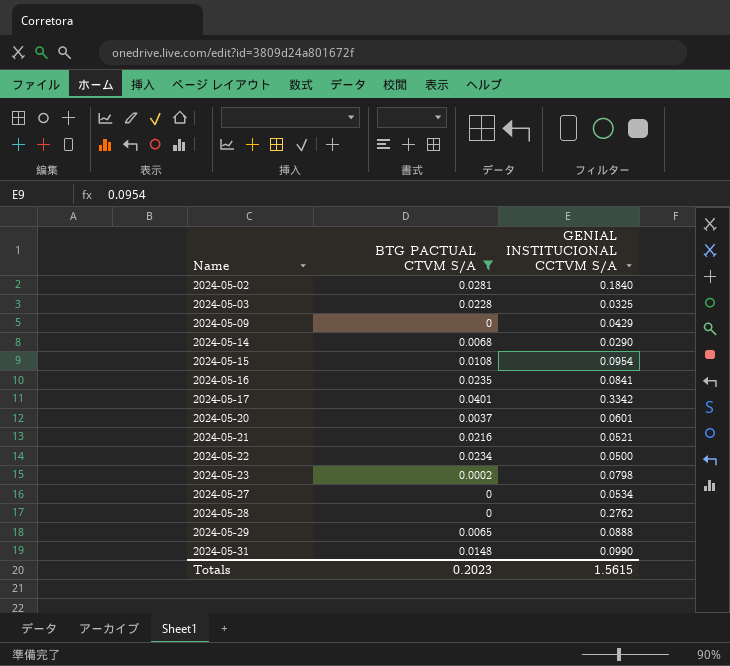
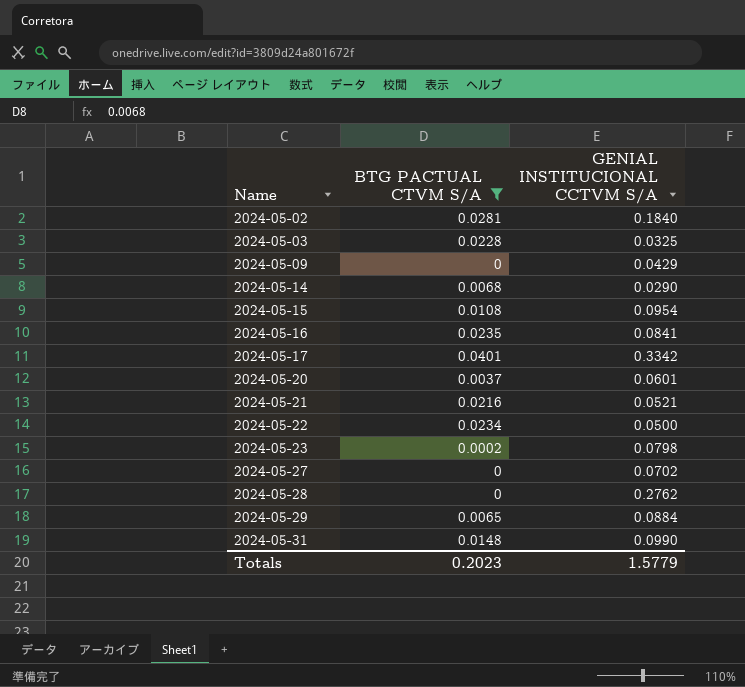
2024-05-27 | GENIAL INSTITUCIONAL CCTVM S/A: 0.0534 -> 0.0702
2024-05-29 | GENIAL INSTITUCIONAL CCTVM S/A: 0.0888 -> 0.0884
Totals | GENIAL INSTITUCIONAL CCTVM S/A: 1.5615 -> 1.5779

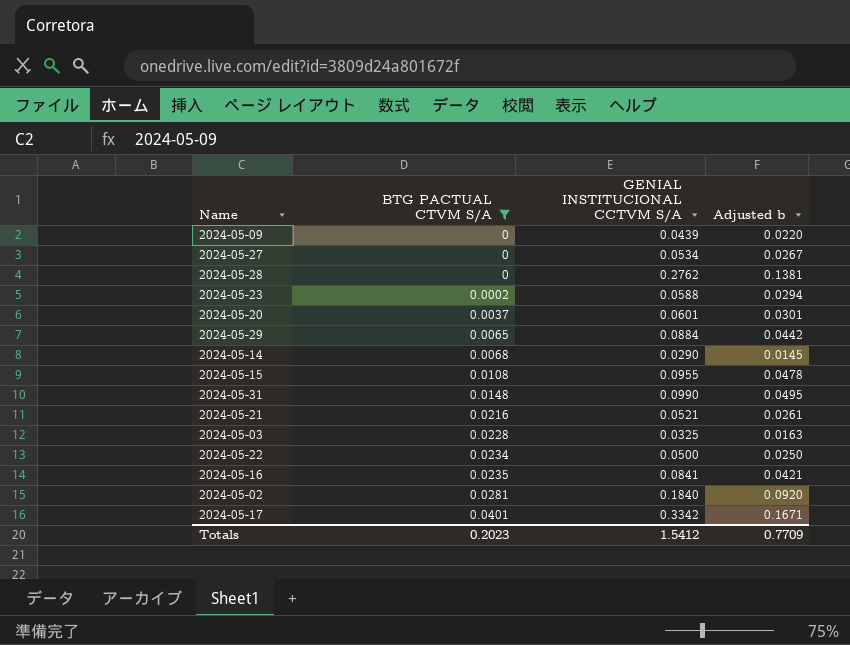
row order: Name ascending -> BTG PACTUAL CTVM S/A ascending
column Adjusted b | formula: none -> [GENIAL INSTITUCIONAL CCTVM S/A] * 0.5
2024-05-09 | GENIAL INSTITUCIONAL CCTVM S/A: 0.0429 -> 0.0439
2024-05-27 | GENIAL INSTITUCIONAL CCTVM S/A: 0.0702 -> 0.0534
2024-05-23 | GENIAL INSTITUCIONAL CCTVM S/A: 0.0798 -> 0.0588
2024-05-15 | GENIAL INSTITUCIONAL CCTVM S/A: 0.0954 -> 0.0955
Totals | GENIAL INSTITUCIONAL CCTVM S/A: 1.5779 -> 1.5412

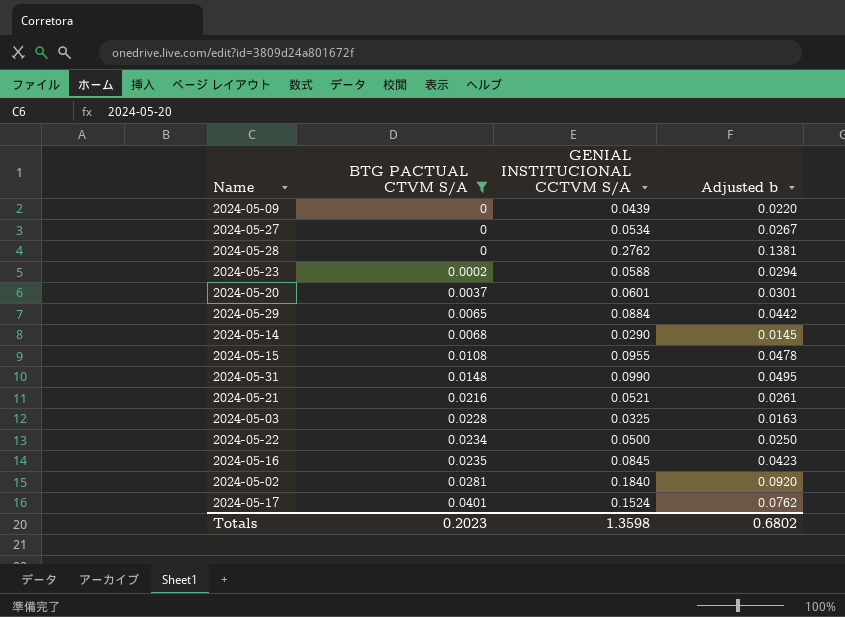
2024-05-16 | GENIAL INSTITUCIONAL CCTVM S/A: 0.0841 -> 0.0845
2024-05-16 | Adjusted b: 0.0421 -> 0.0423
2024-05-17 | GENIAL INSTITUCIONAL CCTVM S/A: 0.3342 -> 0.1524
2024-05-17 | Adjusted b: 0.1671 -> 0.0762
Totals | GENIAL INSTITUCIONAL CCTVM S/A: 1.5412 -> 1.3598
Totals | Adjusted b: 0.7709 -> 0.6802

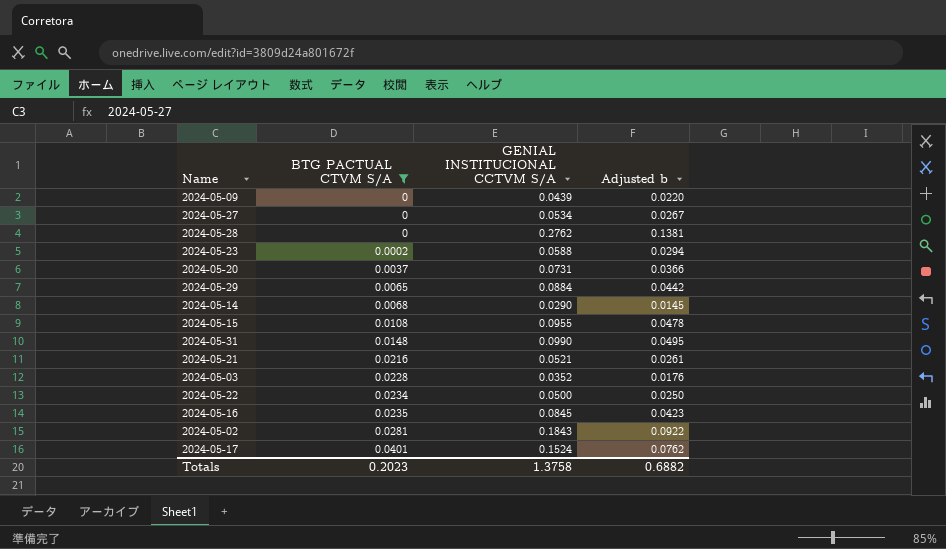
2024-05-20 | GENIAL INSTITUCIONAL CCTVM S/A: 0.0601 -> 0.0731
2024-05-20 | Adjusted b: 0.0301 -> 0.0366
2024-05-03 | GENIAL INSTITUCIONAL CCTVM S/A: 0.0325 -> 0.0352
2024-05-03 | Adjusted b: 0.0163 -> 0.0176
2024-05-02 | GENIAL INSTITUCIONAL CCTVM S/A: 0.1840 -> 0.1843
2024-05-02 | Adjusted b: 0.0920 -> 0.0922
Totals | GENIAL INSTITUCIONAL CCTVM S/A: 1.3598 -> 1.3758
Totals | Adjusted b: 0.6802 -> 0.6882

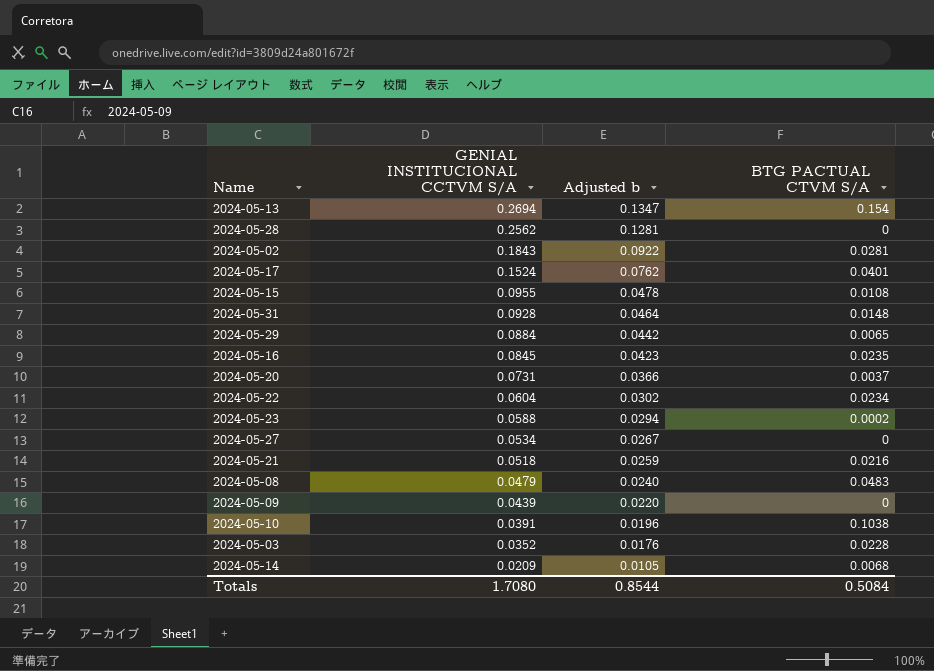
filter: BTG PACTUAL CTVM S/A <= 0.0401 -> none
row order: BTG PACTUAL CTVM S/A ascending -> GENIAL INSTITUCIONAL CCTVM S/A descending
column BTG PACTUAL CTVM S/A | position: 2 -> 4
2024-05-28 | GENIAL INSTITUCIONAL CCTVM S/A: 0.2762 -> 0.2562
2024-05-28 | Adjusted b: 0.1381 -> 0.1281
2024-05-31 | GENIAL INSTITUCIONAL CCTVM S/A: 0.0990 -> 0.0928
2024-05-31 | Adjusted b: 0.0495 -> 0.0464
2024-05-22 | GENIAL INSTITUCIONAL CCTVM S/A: 0.0500 -> 0.0604
2024-05-22 | Adjusted b: 0.0250 -> 0.0302
2024-05-21 | GENIAL INSTITUCIONAL CCTVM S/A: 0.0521 -> 0.0518
2024-05-21 | Adjusted b: 0.0261 -> 0.0259
2024-05-14 | GENIAL INSTITUCIONAL CCTVM S/A: 0.0290 -> 0.0209
2024-05-14 | Adjusted b: 0.0145 -> 0.0105
Totals | GENIAL INSTITUCIONAL CCTVM S/A: 1.3758 -> 1.7080
Totals | Adjusted b: 0.6882 -> 0.8544
Totals | BTG PACTUAL CTVM S/A: 0.2023 -> 0.5084

